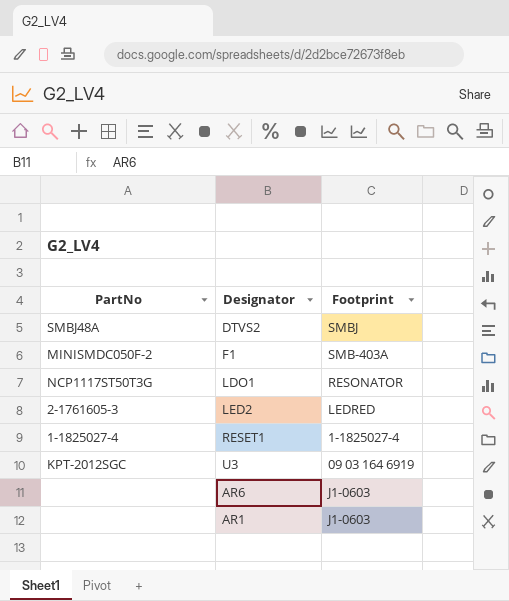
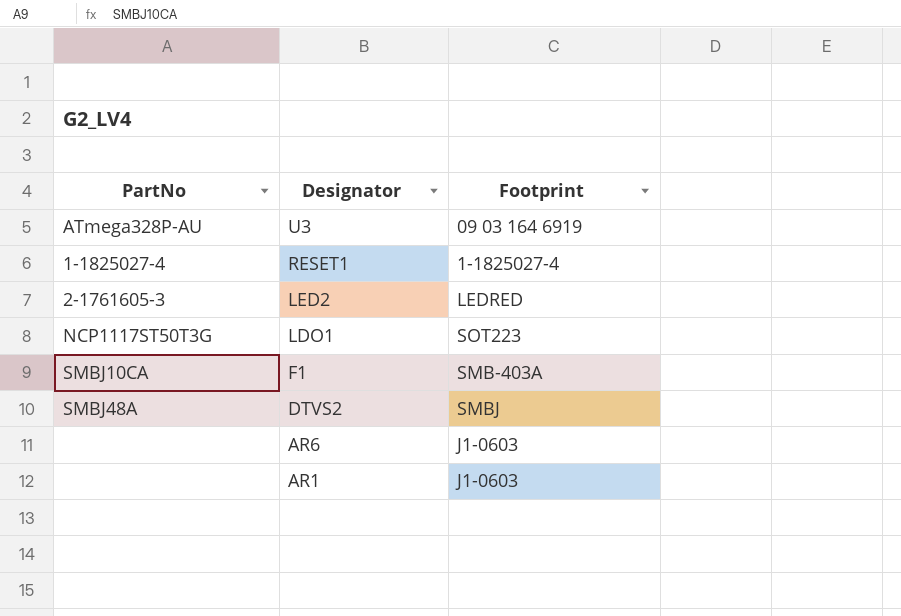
row order: none -> Designator descending
U3 | PartNo: KPT-2012SGC -> ATmega328P-AU
LDO1 | Footprint: RESONATOR -> SOT223
F1 | PartNo: MINISMDC050F-2 -> SMBJ10CA

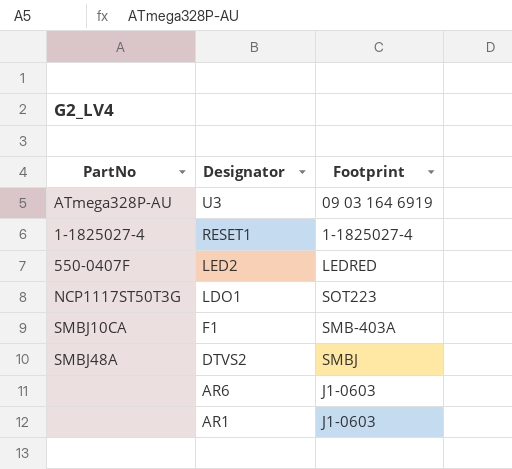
LED2 | PartNo: 2-1761605-3 -> 550-0407F

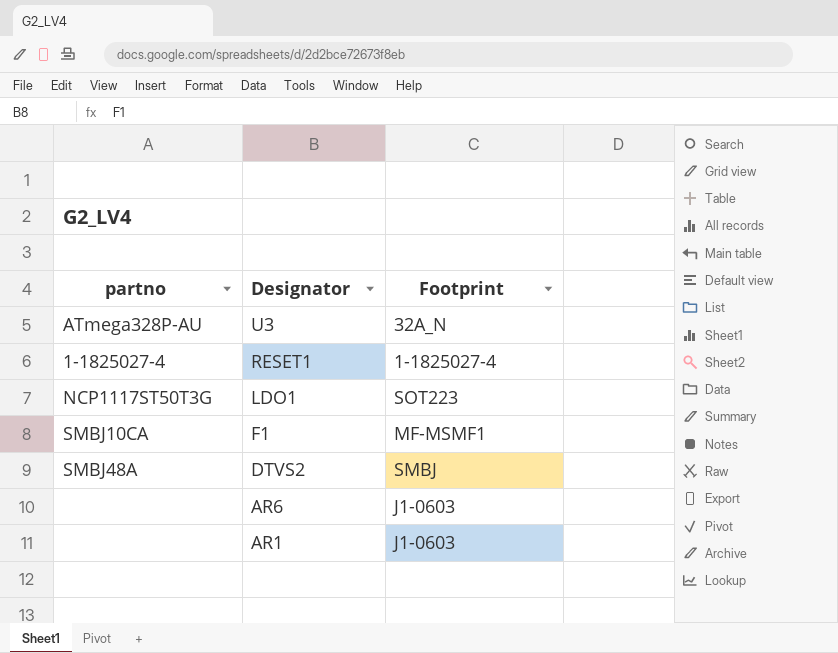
column name: PartNo -> partno
row LED2: 550-0407F | LEDRED -> none
U3 | Footprint: 09 03 164 6919 -> 32A_N
F1 | Footprint: SMB-403A -> MF-MSMF1

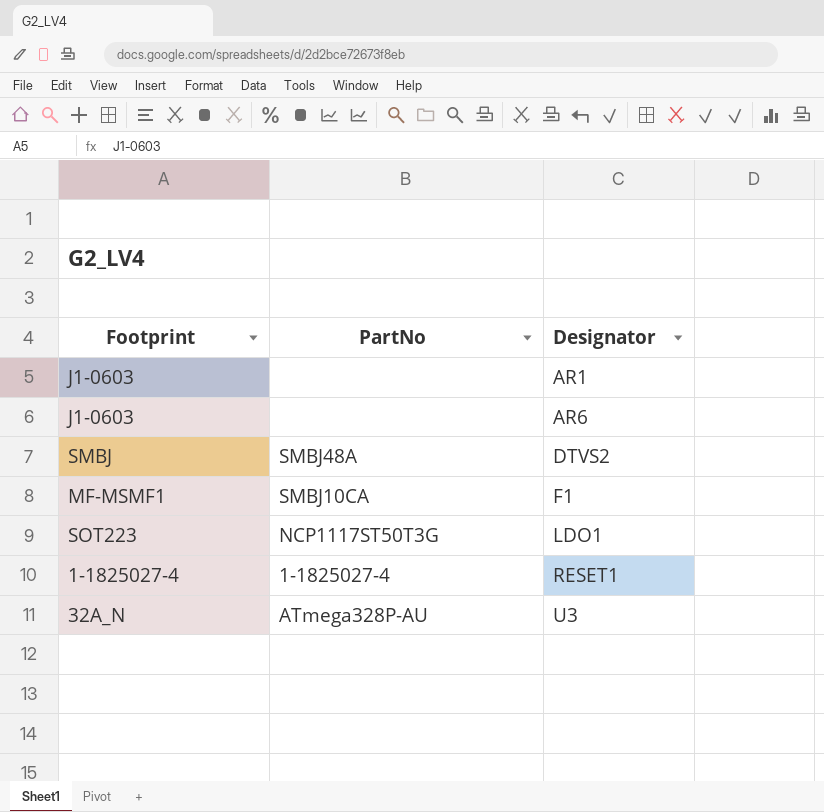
row order: Designator descending -> Designator ascending
column Footprint | position: 3 -> 1
column name: partno -> PartNo

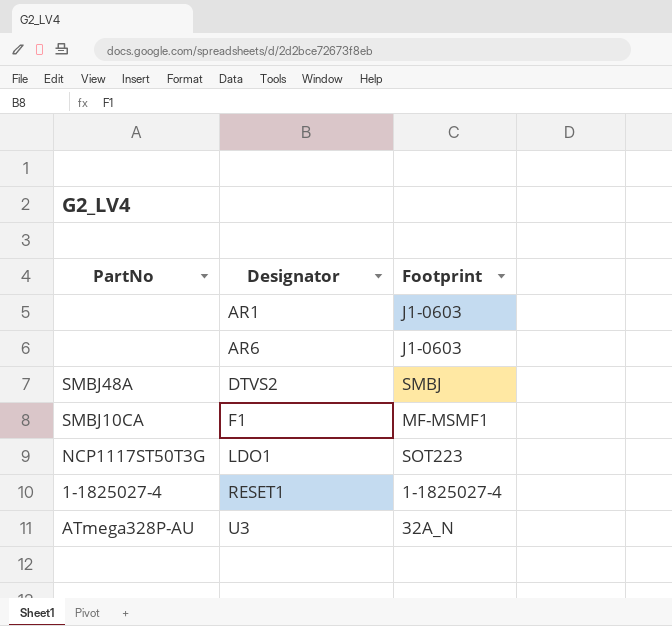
column Footprint | position: 1 -> 3

